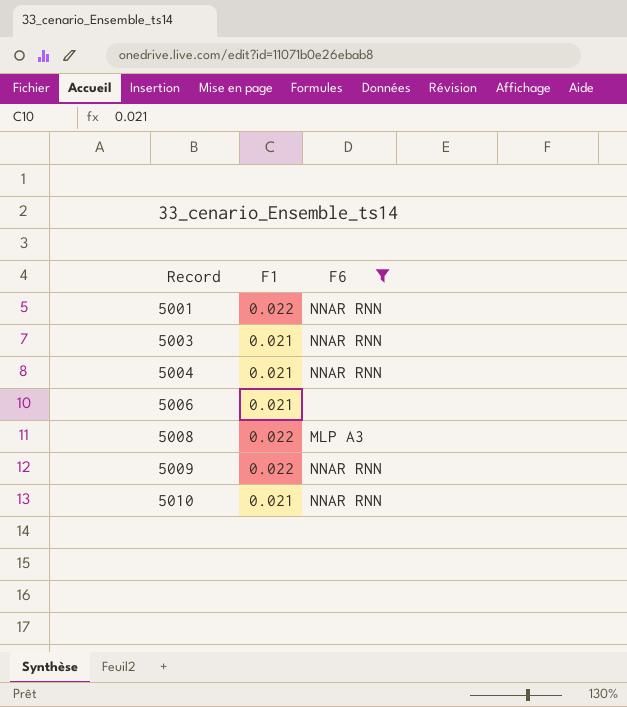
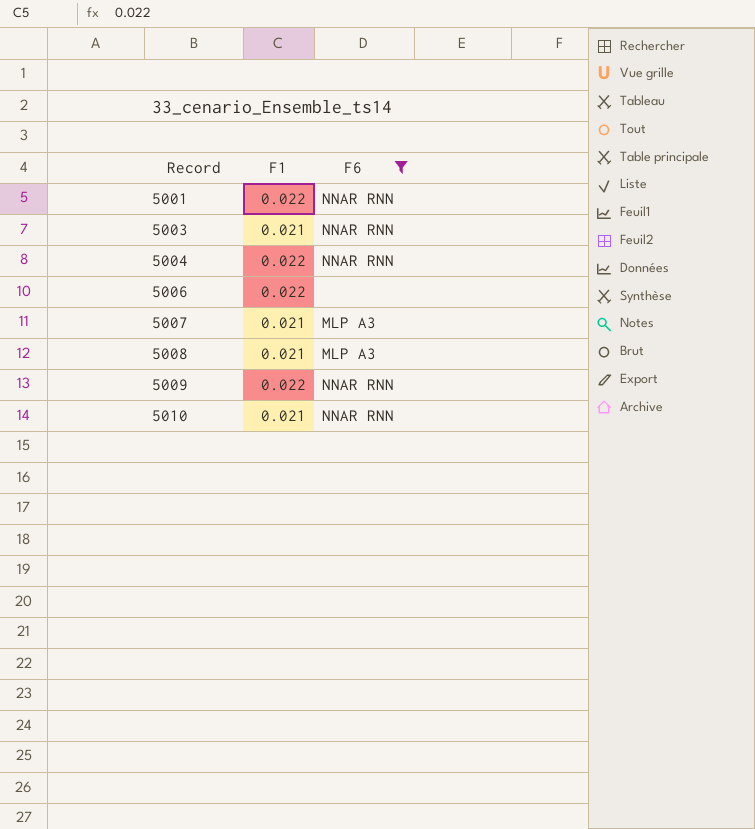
5004 | F1: 0.021 -> 0.022
5006 | F1: 0.021 -> 0.022
row 5007: none -> 0.021 | MLP A3
5008 | F1: 0.022 -> 0.021

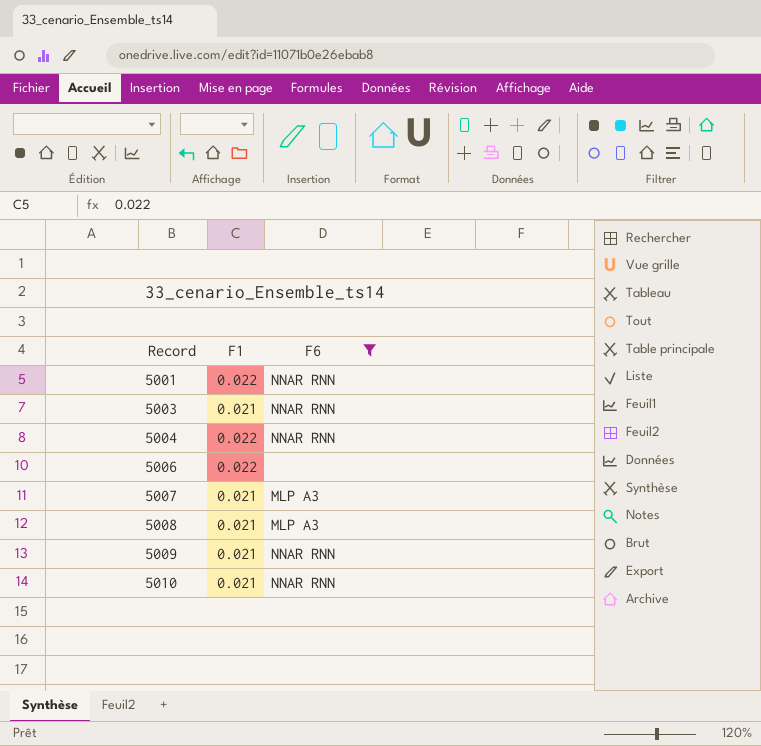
5009 | F1: 0.022 -> 0.021

